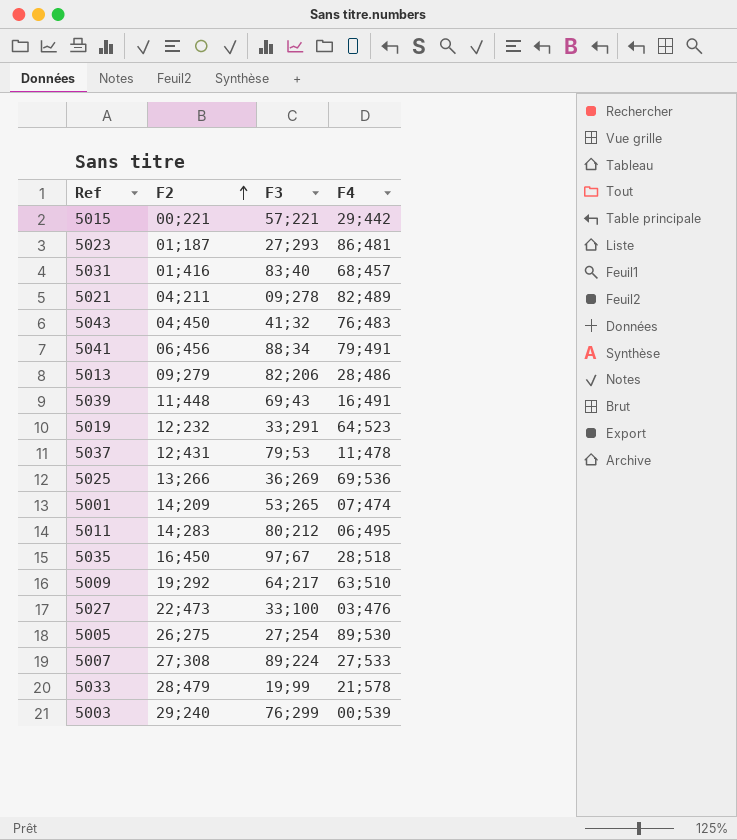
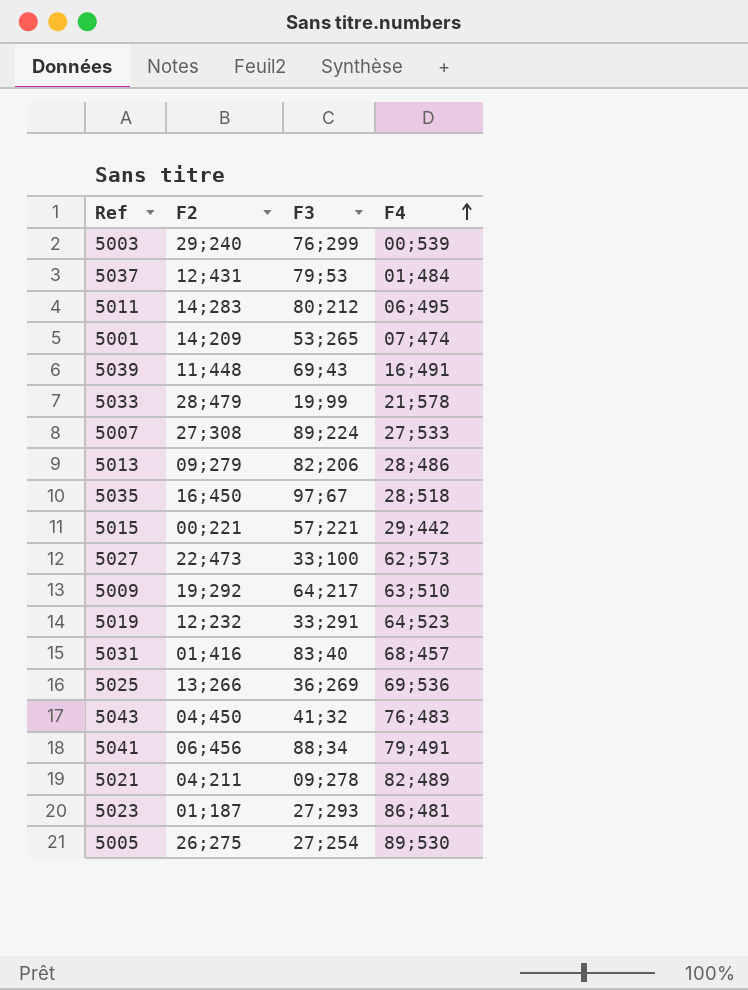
row order: F2 ascending -> F4 ascending
5037 | F4: 11;478 -> 01;484
5027 | F4: 03;476 -> 62;573

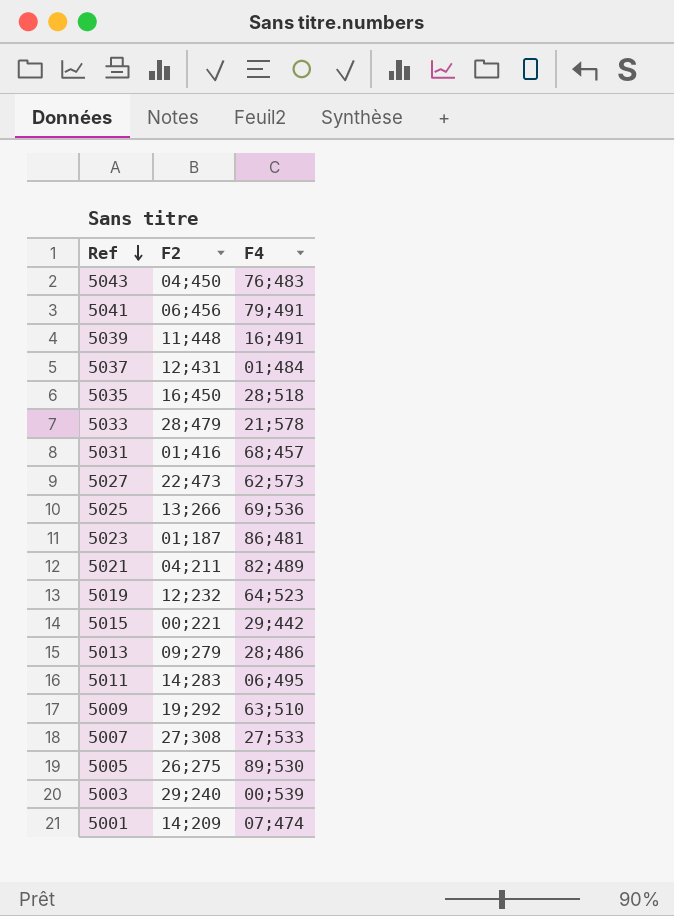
row order: F4 ascending -> Ref descending
column F3 | position: 3 -> none

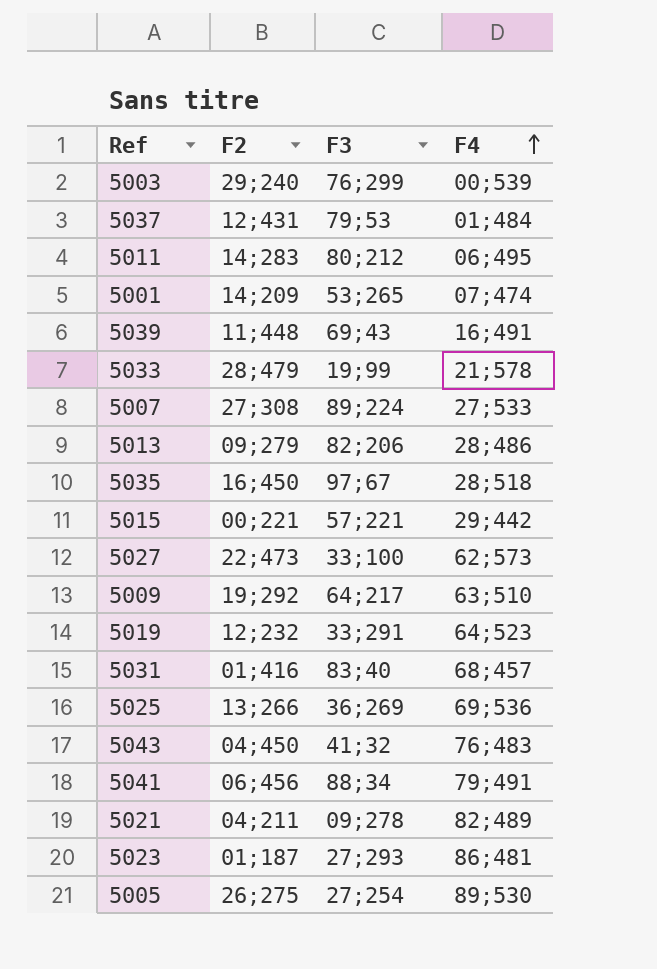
row order: Ref descending -> F4 ascending
column F3 | position: none -> 3

